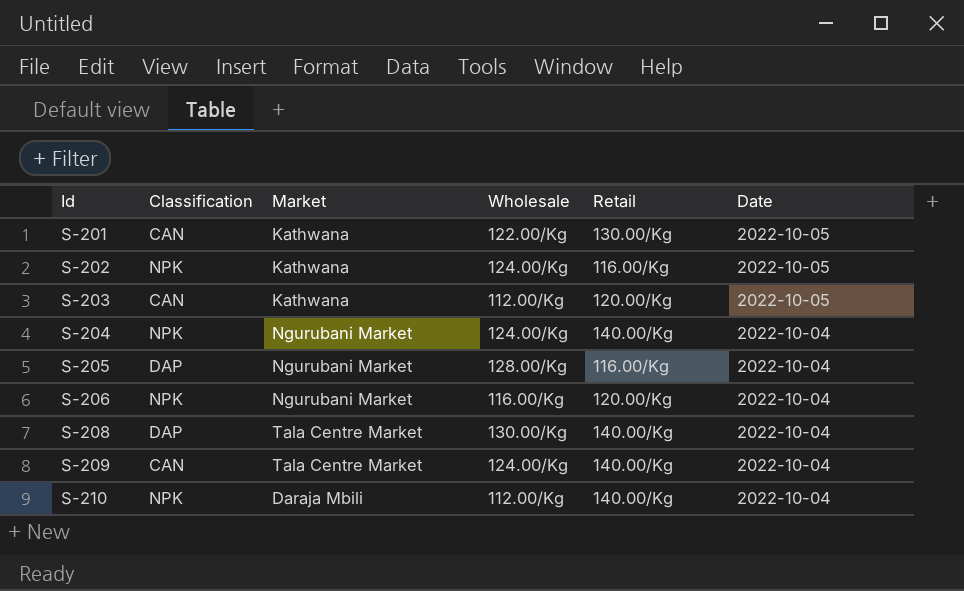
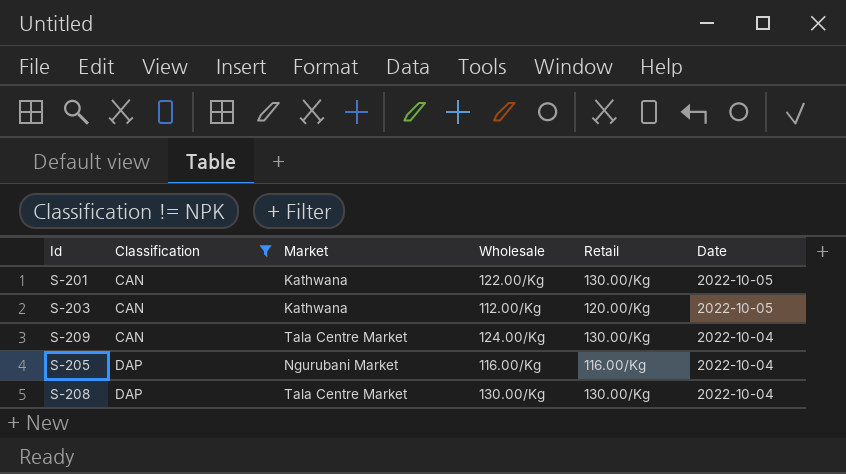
filter: none -> Classification != NPK
row order: Id ascending -> Classification ascending
S-209 | Retail: 140.00/Kg -> 130.00/Kg
S-205 | Wholesale: 128.00/Kg -> 116.00/Kg
S-208 | Retail: 140.00/Kg -> 130.00/Kg

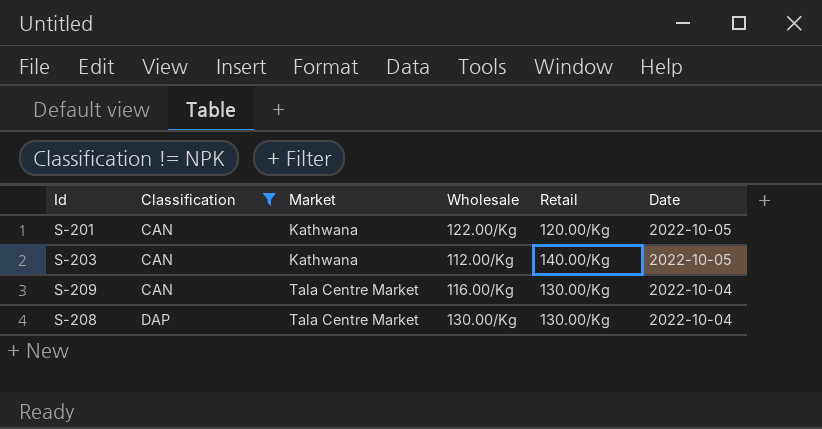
row S-205: DAP | Ngurubani Market | 116.00/Kg | 116.00/Kg | 2022-10-04 -> none
S-201 | Retail: 130.00/Kg -> 120.00/Kg
S-203 | Retail: 120.00/Kg -> 140.00/Kg
S-209 | Wholesale: 124.00/Kg -> 116.00/Kg

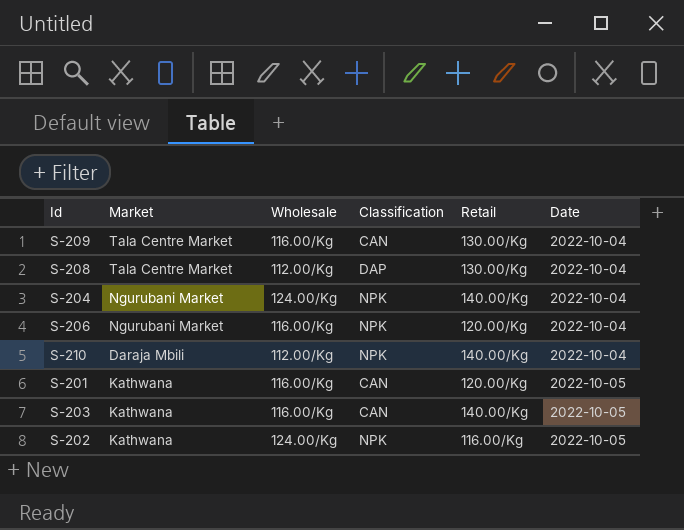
filter: Classification != NPK -> none
row order: Classification ascending -> Date ascending
column Classification | position: 2 -> 4
S-208 | Wholesale: 130.00/Kg -> 112.00/Kg
S-201 | Wholesale: 122.00/Kg -> 116.00/Kg
S-203 | Wholesale: 112.00/Kg -> 116.00/Kg

